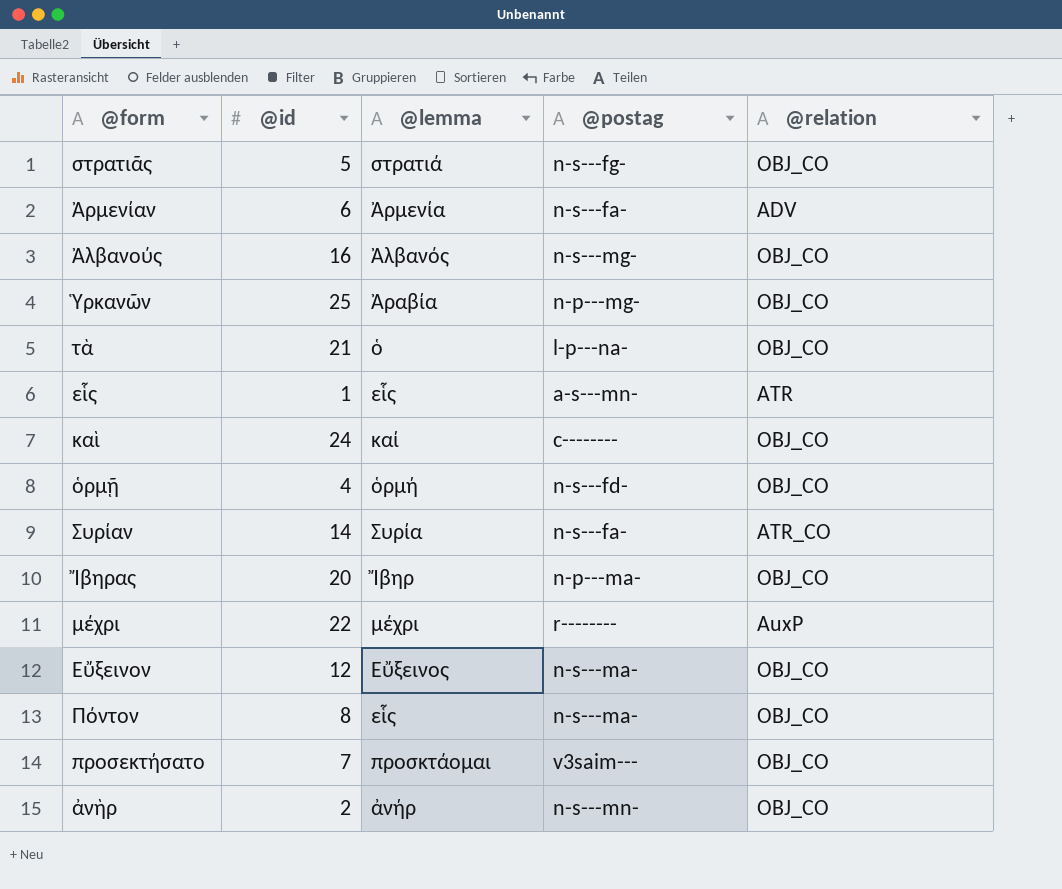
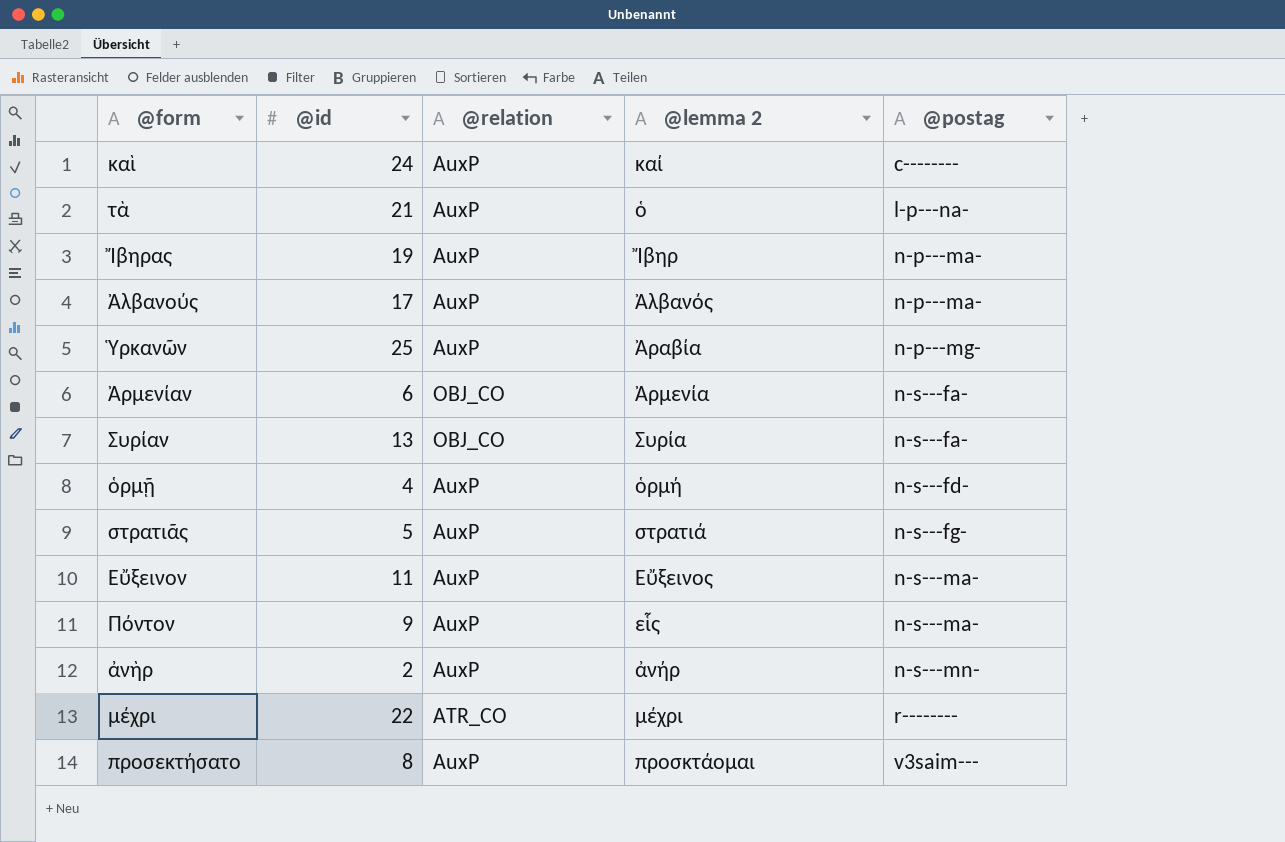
row order: none -> @postag ascending
column @relation | position: 5 -> 3
column name: @lemma -> @lemma 2
row εἷς: 1 | εἷς | a-s---mn- | ATR -> none
καὶ | @relation: OBJ_CO -> AuxP
τὰ | @relation: OBJ_CO -> AuxP
Ἴβηρας | @id: 20 -> 19
Ἴβηρας | @relation: OBJ_CO -> AuxP
Ἀλβανούς | @id: 16 -> 17
Ἀλβανούς | @relation: OBJ_CO -> AuxP
Ἀλβανούς | @postag: n-s---mg- -> n-p---ma-
Ὑρκανῶν | @relation: OBJ_CO -> AuxP
Ἀρμενίαν | @relation: ADV -> OBJ_CO
Συρίαν | @id: 14 -> 13
Συρίαν | @relation: ATR_CO -> OBJ_CO
ὁρμῇ | @relation: OBJ_CO -> AuxP
στρατιᾶς | @relation: OBJ_CO -> AuxP
Εὔξεινον | @id: 12 -> 11
Εὔξεινον | @relation: OBJ_CO -> AuxP
Πόντον | @id: 8 -> 9
Πόντον | @relation: OBJ_CO -> AuxP
ἀνὴρ | @relation: OBJ_CO -> AuxP
μέχρι | @relation: AuxP -> ATR_CO
προσεκτήσατο | @id: 7 -> 8
προσεκτήσατο | @relation: OBJ_CO -> AuxP

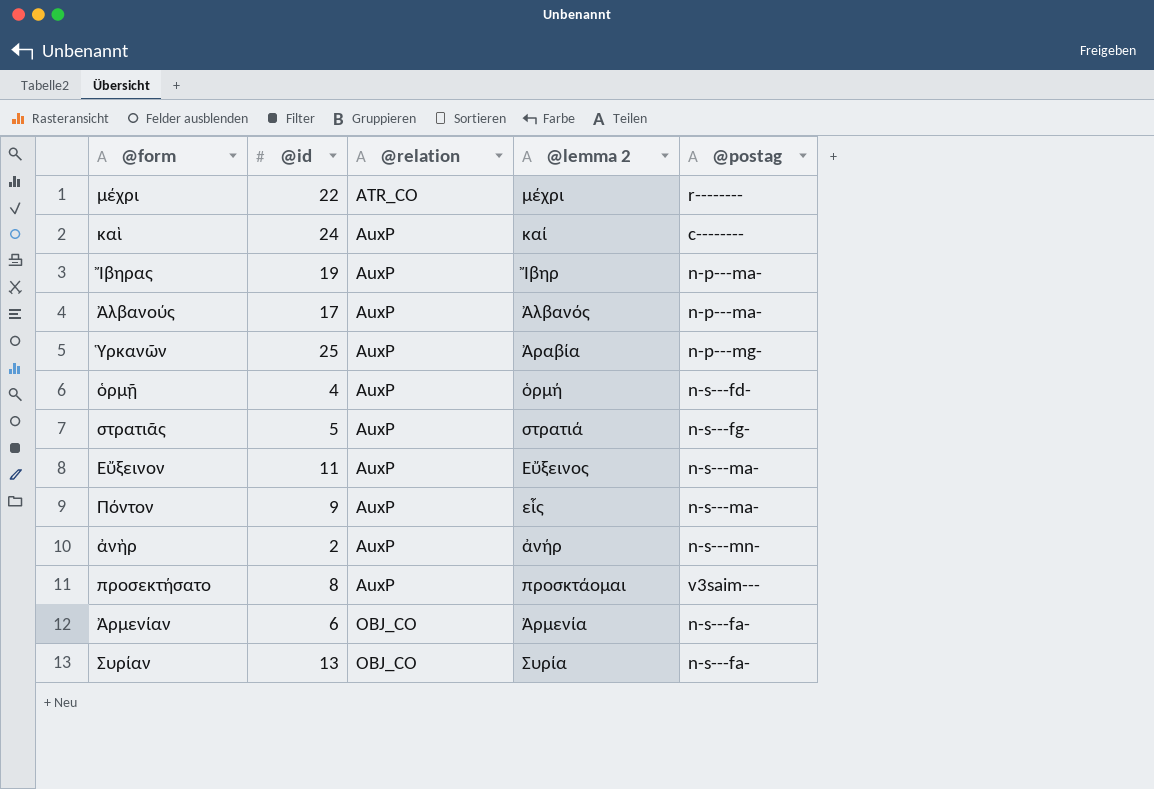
row order: @postag ascending -> @relation ascending
row τὰ: 21 | AuxP | ὁ | l-p---na- -> none

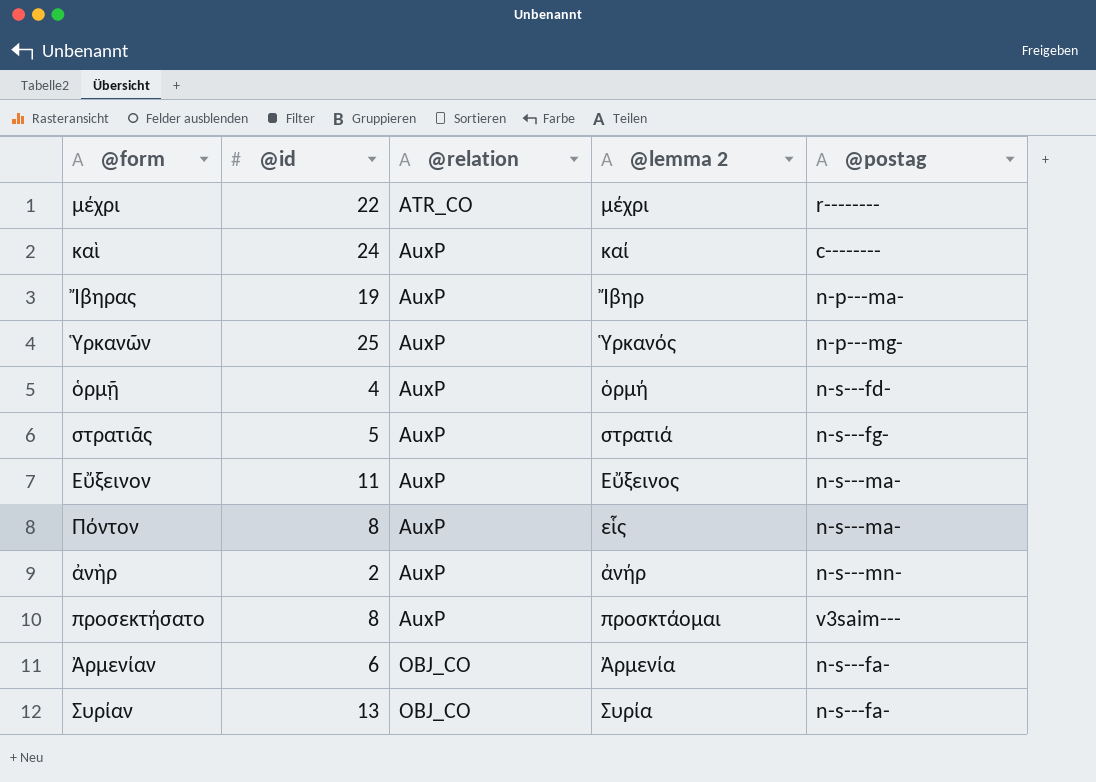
row Ἀλβανούς: 17 | AuxP | Ἀλβανός | n-p---ma- -> none
Ὑρκανῶν | @lemma 2: Ἀραβία -> Ὑρκανός
Πόντον | @id: 9 -> 8

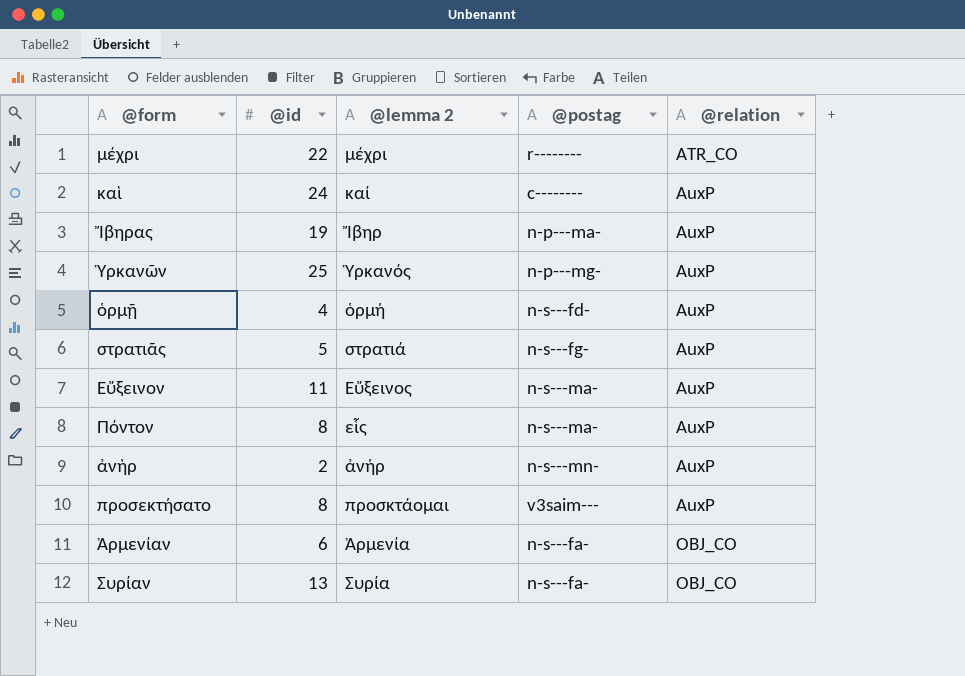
column @relation | position: 3 -> 5

